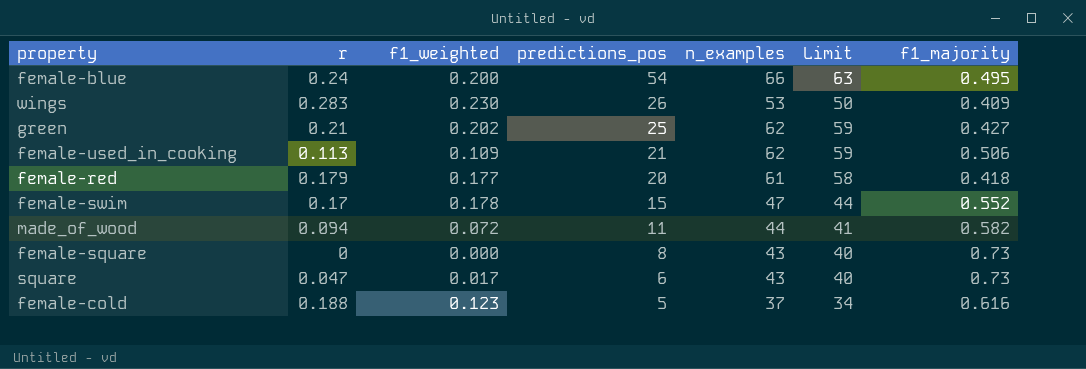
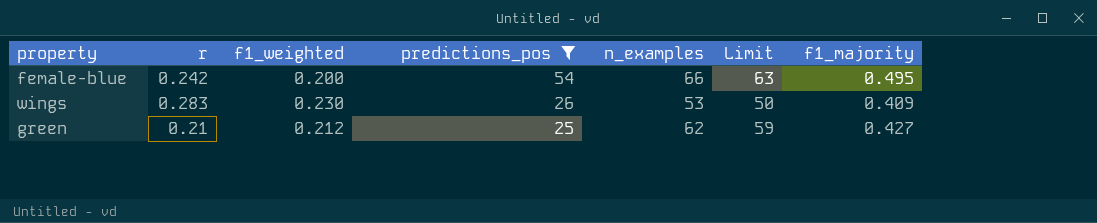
filter: none -> predictions_pos >= 25
female-blue | r: 0.24 -> 0.242
green | f1_weighted: 0.202 -> 0.212

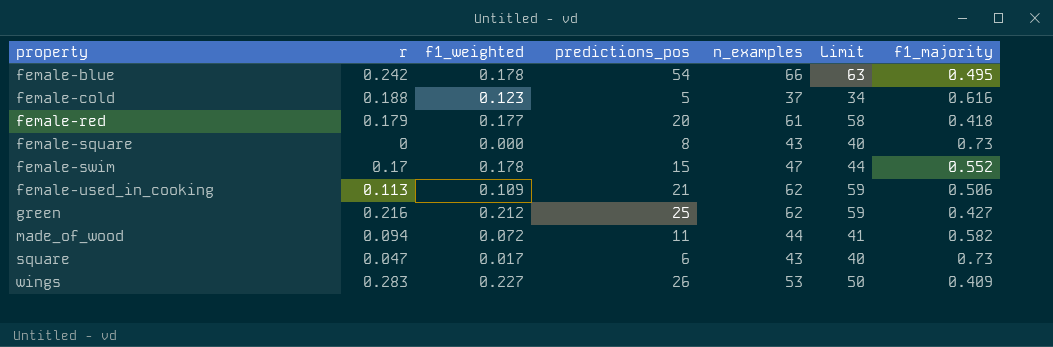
filter: predictions_pos >= 25 -> none
row order: predictions_pos descending -> property ascending
female-blue | f1_weighted: 0.200 -> 0.178
green | r: 0.21 -> 0.216
wings | f1_weighted: 0.230 -> 0.227

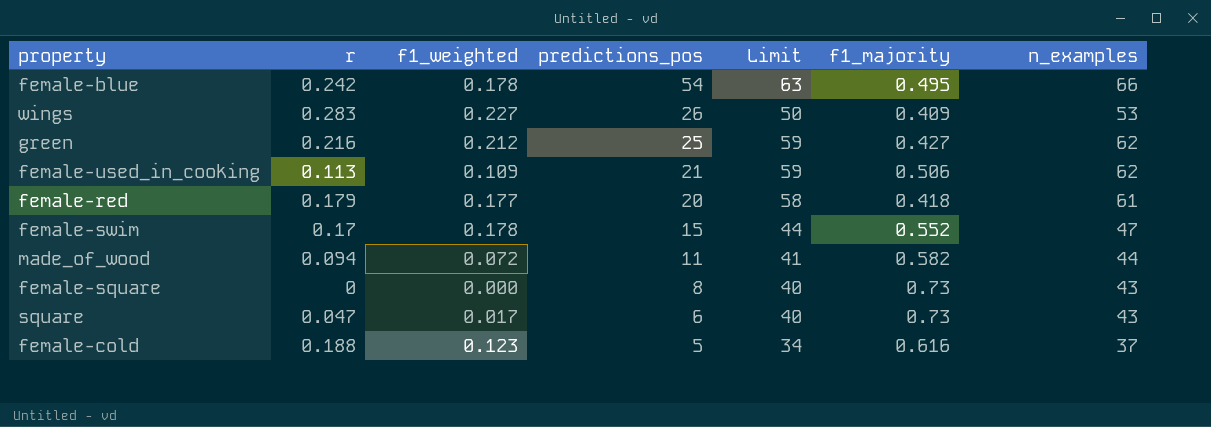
row order: property ascending -> predictions_pos descending
column n_examples | position: 5 -> 7

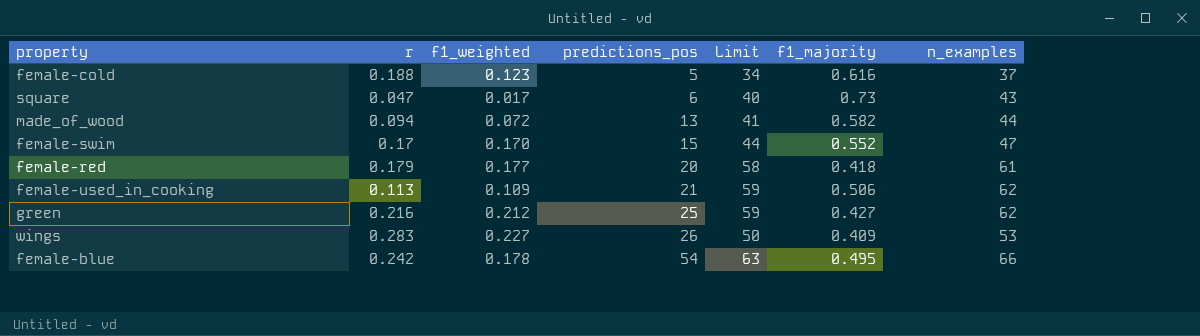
row order: predictions_pos descending -> predictions_pos ascending
row female-square: 0 | 0.000 | 8 | 40 | 0.73 | 43 -> none
made_of_wood | predictions_pos: 11 -> 13
female-swim | f1_weighted: 0.178 -> 0.170

